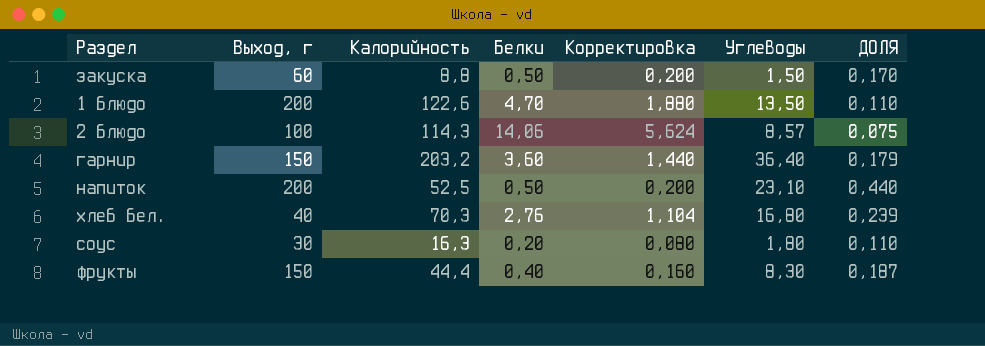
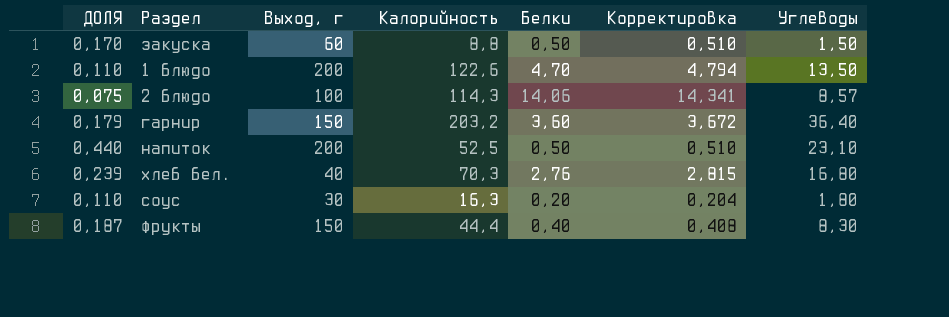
column ДОЛЯ | position: 7 -> 1
column Корректировка | formula: [Белки] * 0,4 -> [Белки] * 1,02

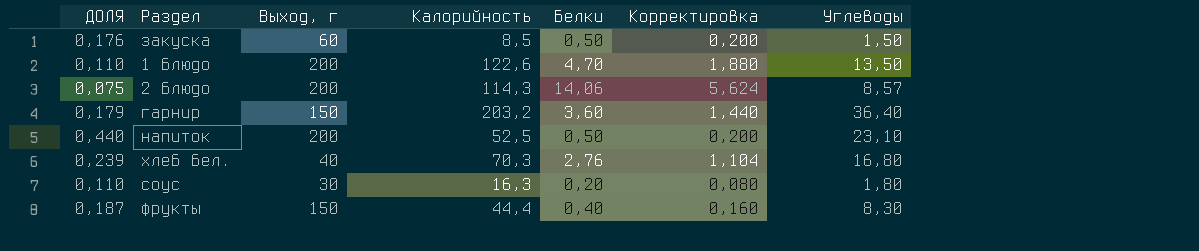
column Корректировка | formula: [Белки] * 1,02 -> [Белки] * 0,4
закуска | ДОЛЯ: 0,170 -> 0,176
закуска | Калорийность: 8,8 -> 8,5
2 блюдо | Выход, г: 100 -> 200

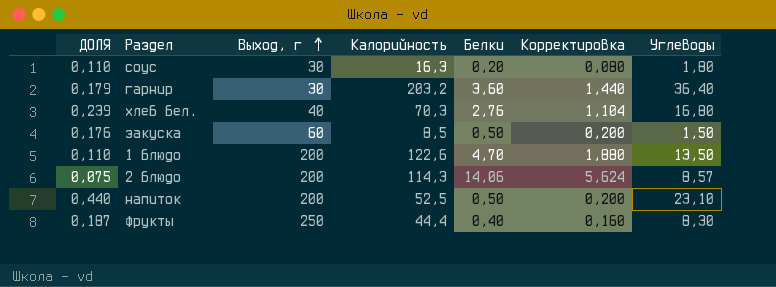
row order: none -> Выход, г ascending
гарнир | Выход, г: 150 -> 30
фрукты | Выход, г: 150 -> 250

